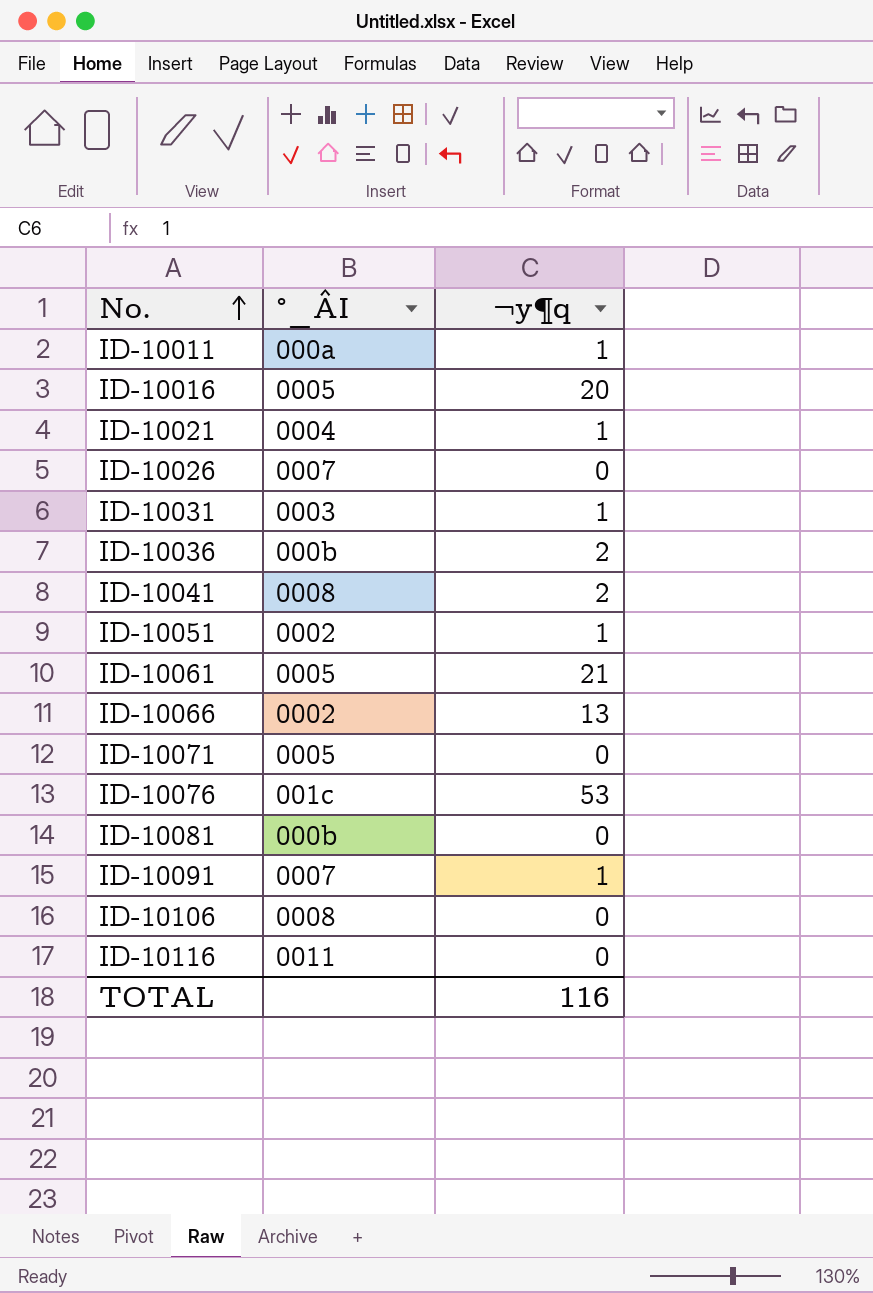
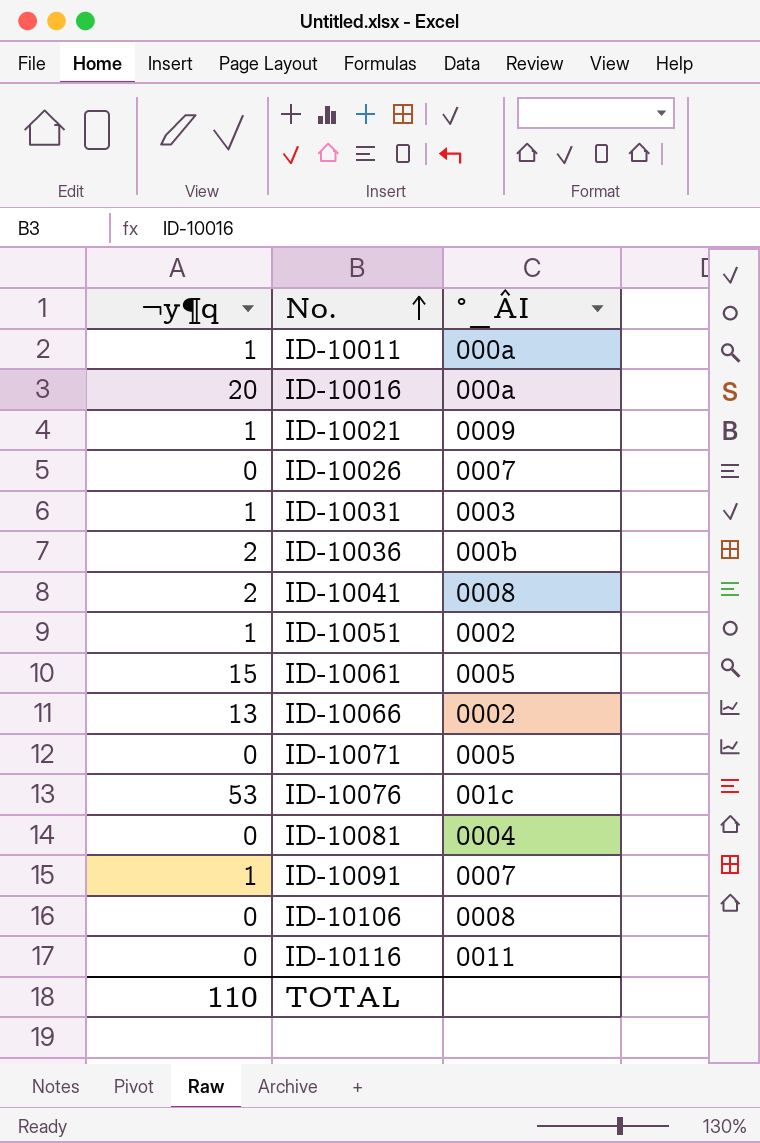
column ¬y¶q | position: 3 -> 1
ID-10016 | °_ÂI: 0005 -> 000a
ID-10021 | °_ÂI: 0004 -> 0009
ID-10061 | ¬y¶q: 21 -> 15
ID-10081 | °_ÂI: 000b -> 0004
TOTAL | ¬y¶q: 116 -> 110

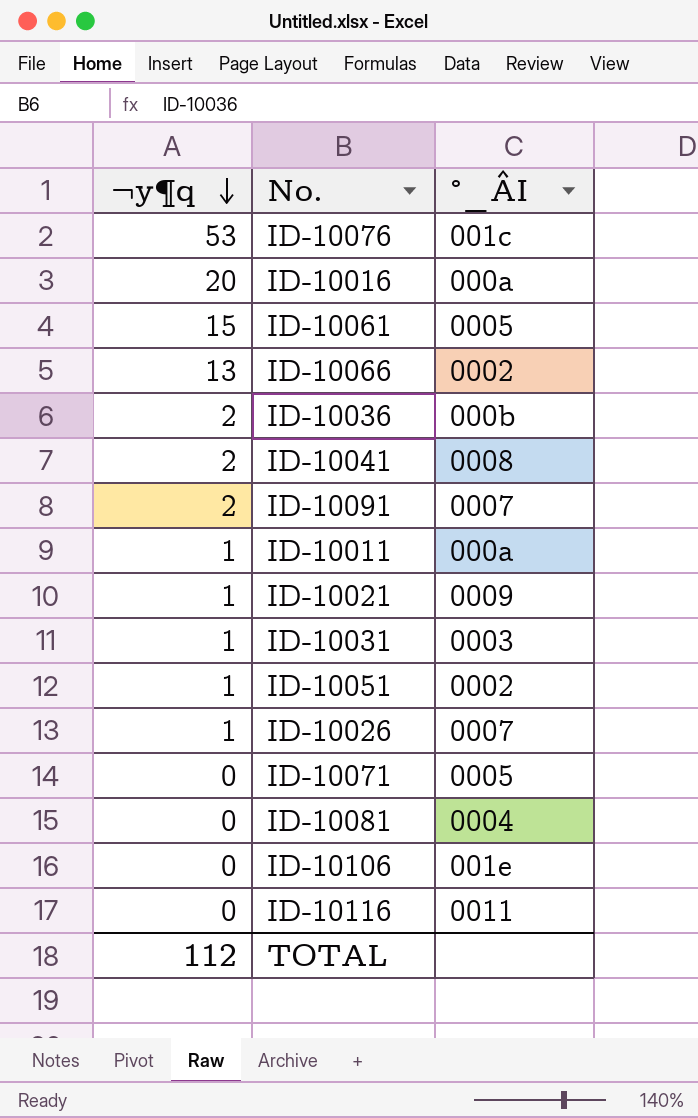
row order: No. ascending -> ¬y¶q descending
ID-10091 | ¬y¶q: 1 -> 2
ID-10026 | ¬y¶q: 0 -> 1
ID-10106 | °_ÂI: 0008 -> 001e
TOTAL | ¬y¶q: 110 -> 112

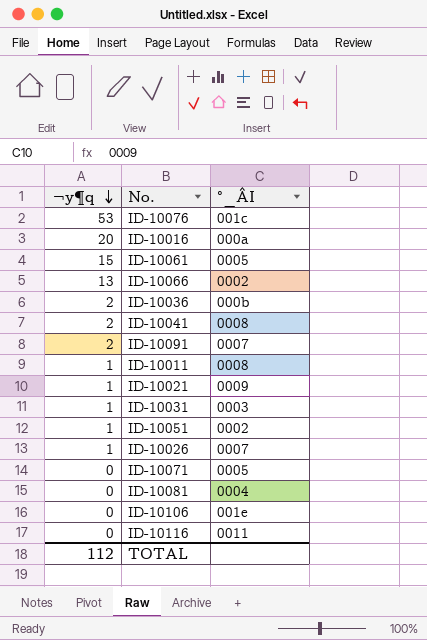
ID-10011 | °_ÂI: 000a -> 0008

